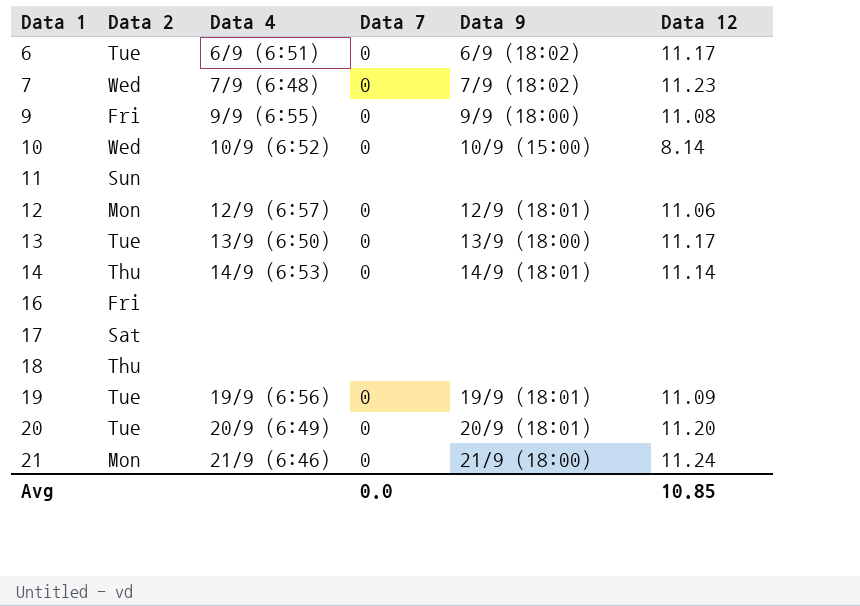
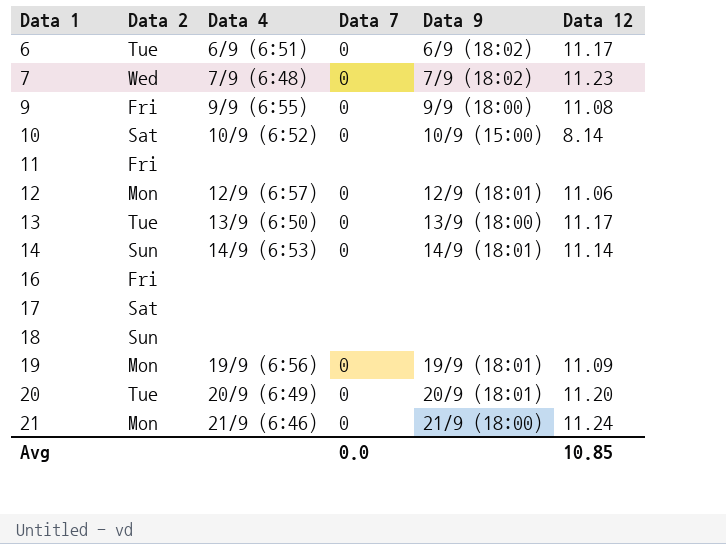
10 | Data 2: Wed -> Sat
11 | Data 2: Sun -> Fri
14 | Data 2: Thu -> Sun
18 | Data 2: Thu -> Sun
19 | Data 2: Tue -> Mon

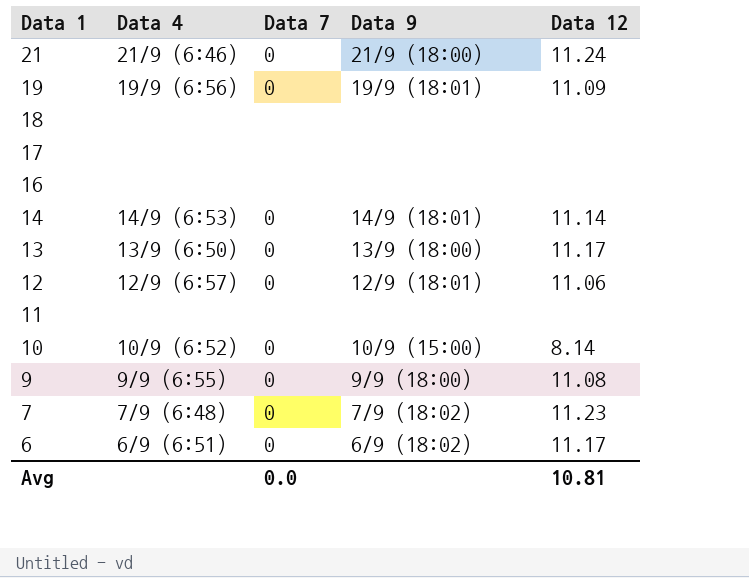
row order: Data 1 ascending -> Data 1 descending
column Data 2 | position: 2 -> none
row 20: Tue | 20/9 (6:49) | 0 | 20/9 (18:01) | 11.20 -> none
Avg | Data 12: 10.85 -> 10.81

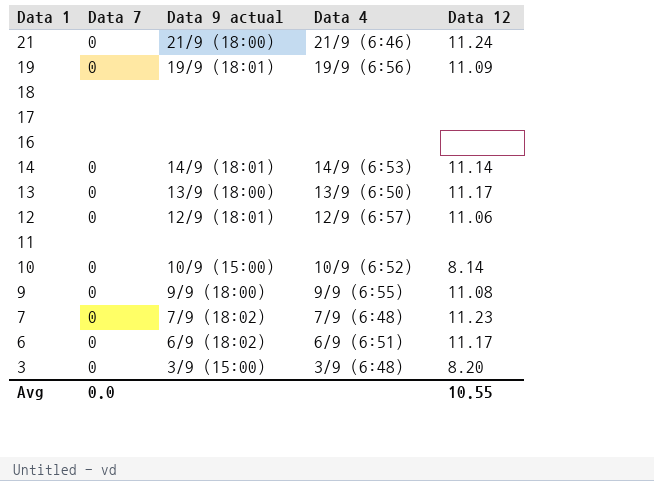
column name: Data 9 -> Data 9 actual
column Data 4 | position: 2 -> 4
row 3: none -> 0 | 3/9 (15:00) | 3/9 (6:48) | 8.20
Avg | Data 12: 10.81 -> 10.55

